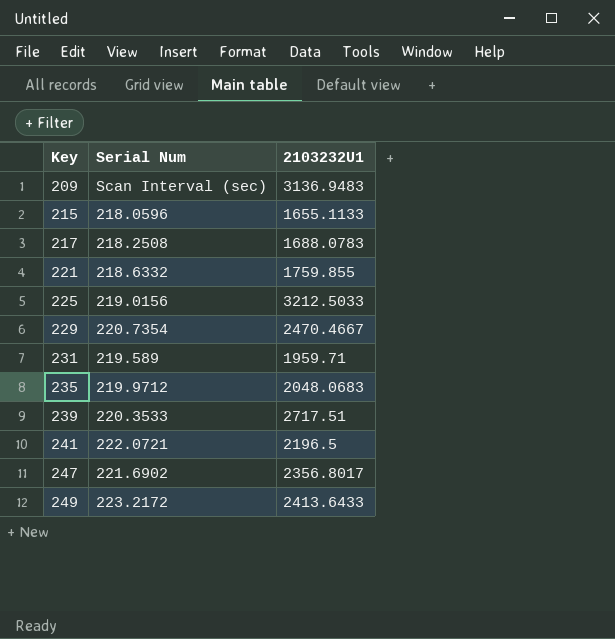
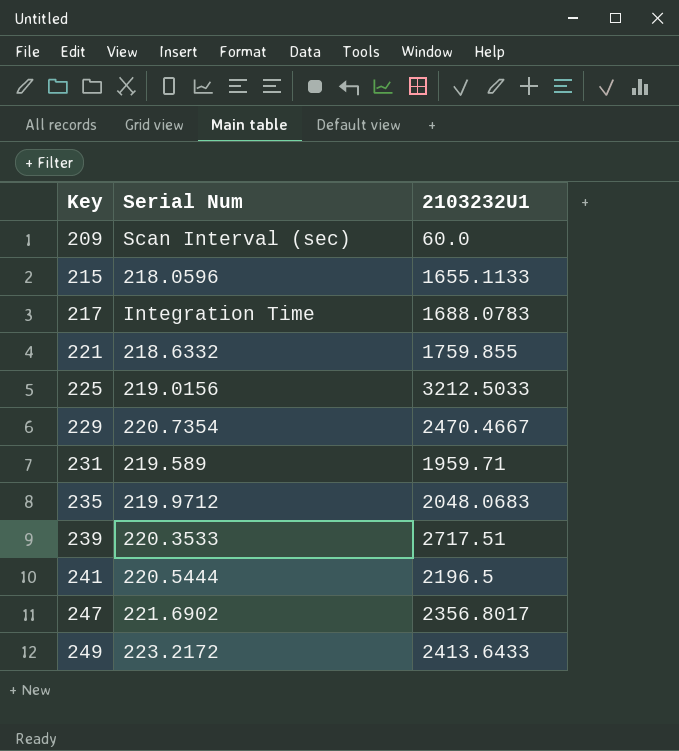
209 | 2103232U1: 3136.9483 -> 60.0
217 | Serial Num: 218.2508 -> Integration Time
241 | Serial Num: 222.0721 -> 220.5444

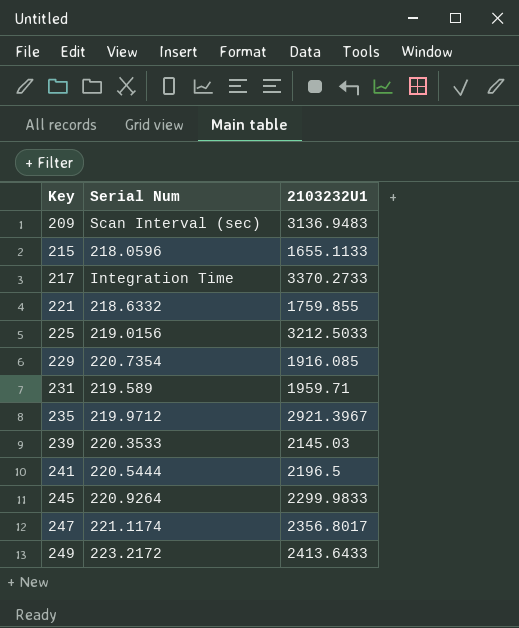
209 | 2103232U1: 60.0 -> 3136.9483
217 | 2103232U1: 1688.0783 -> 3370.2733
229 | 2103232U1: 2470.4667 -> 1916.085
235 | 2103232U1: 2048.0683 -> 2921.3967
239 | 2103232U1: 2717.51 -> 2145.03
row 245: none -> 220.9264 | 2299.9833
247 | Serial Num: 221.6902 -> 221.1174

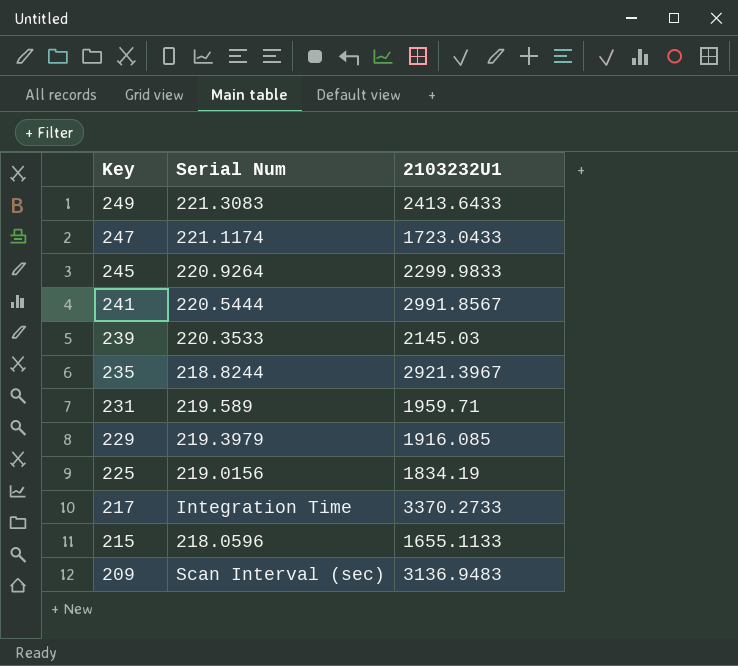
row order: Key ascending -> Key descending
row 221: 218.6332 | 1759.855 -> none
249 | Serial Num: 223.2172 -> 221.3083
247 | 2103232U1: 2356.8017 -> 1723.0433
241 | 2103232U1: 2196.5 -> 2991.8567
235 | Serial Num: 219.9712 -> 218.8244
229 | Serial Num: 220.7354 -> 219.3979
225 | 2103232U1: 3212.5033 -> 1834.19

